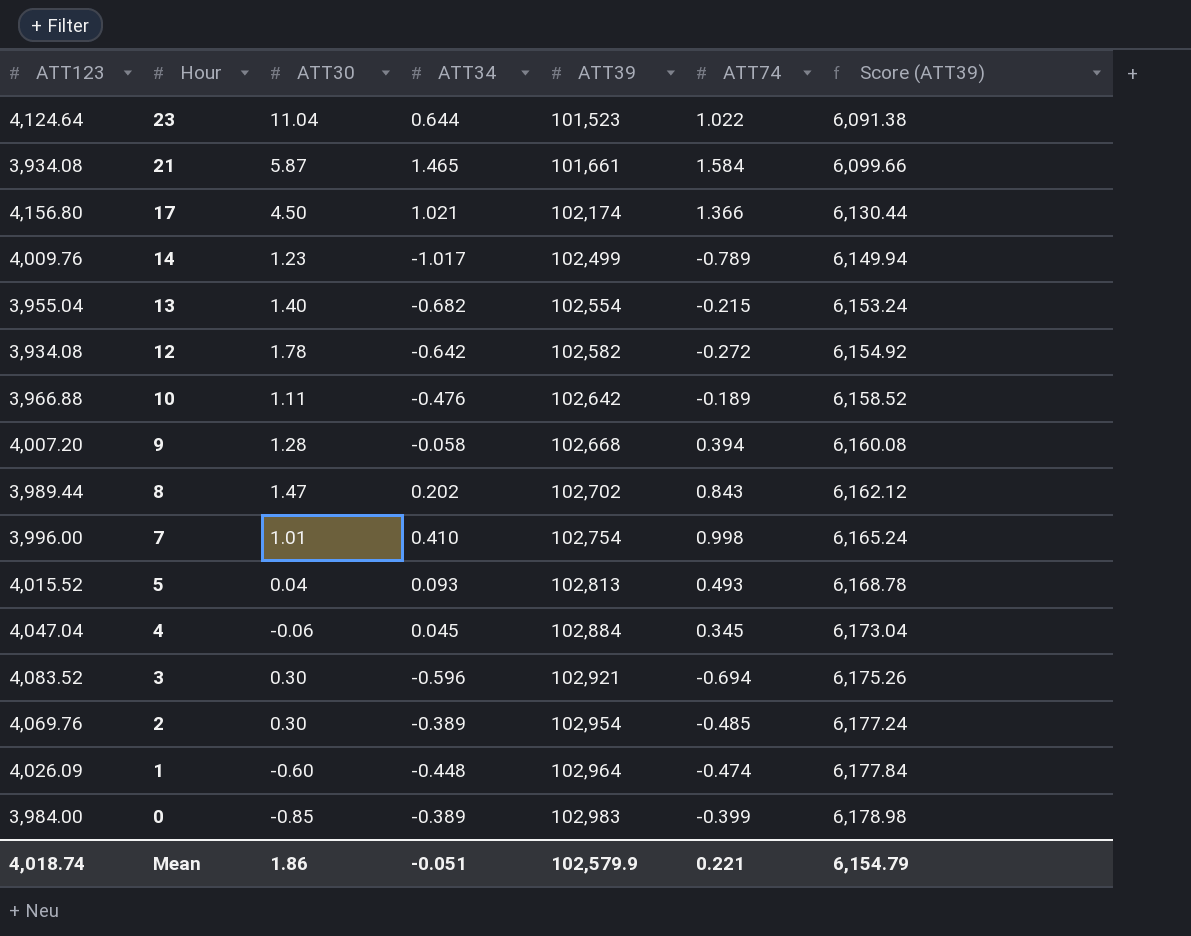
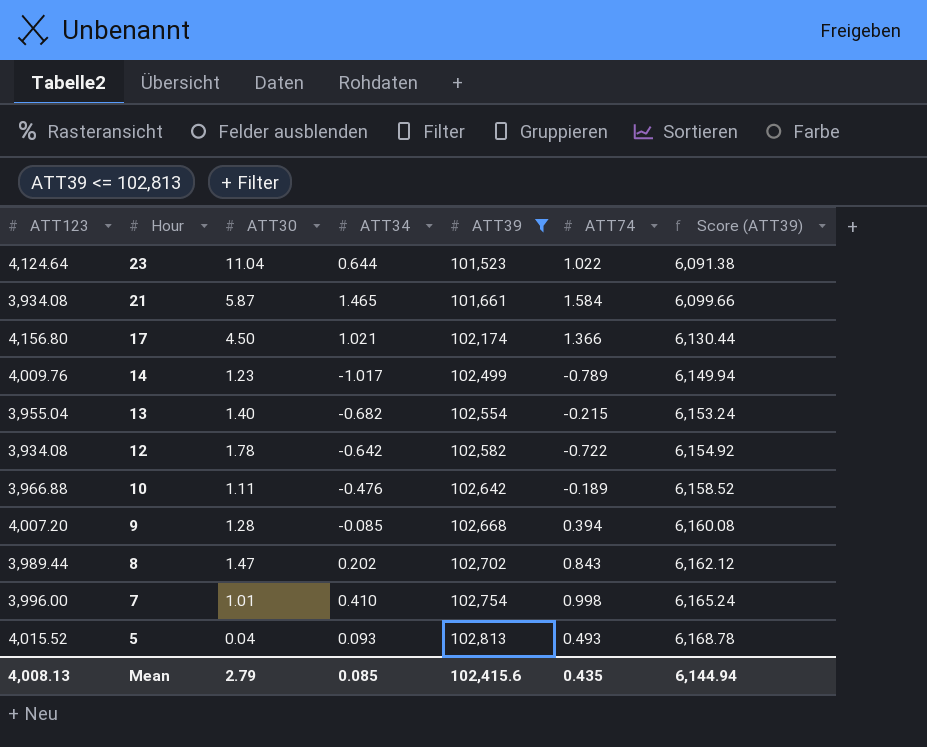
filter: none -> ATT39 <= 102,813
12 | ATT74: -0.272 -> -0.722
9 | ATT34: -0.058 -> -0.085
Mean | ATT123: 4,018.74 -> 4,008.13
Mean | ATT30: 1.86 -> 2.79
Mean | ATT34: -0.051 -> 0.085
Mean | ATT39: 102,579.9 -> 102,415.6
Mean | ATT74: 0.221 -> 0.435
Mean | Score (ATT39): 6,154.79 -> 6,144.94

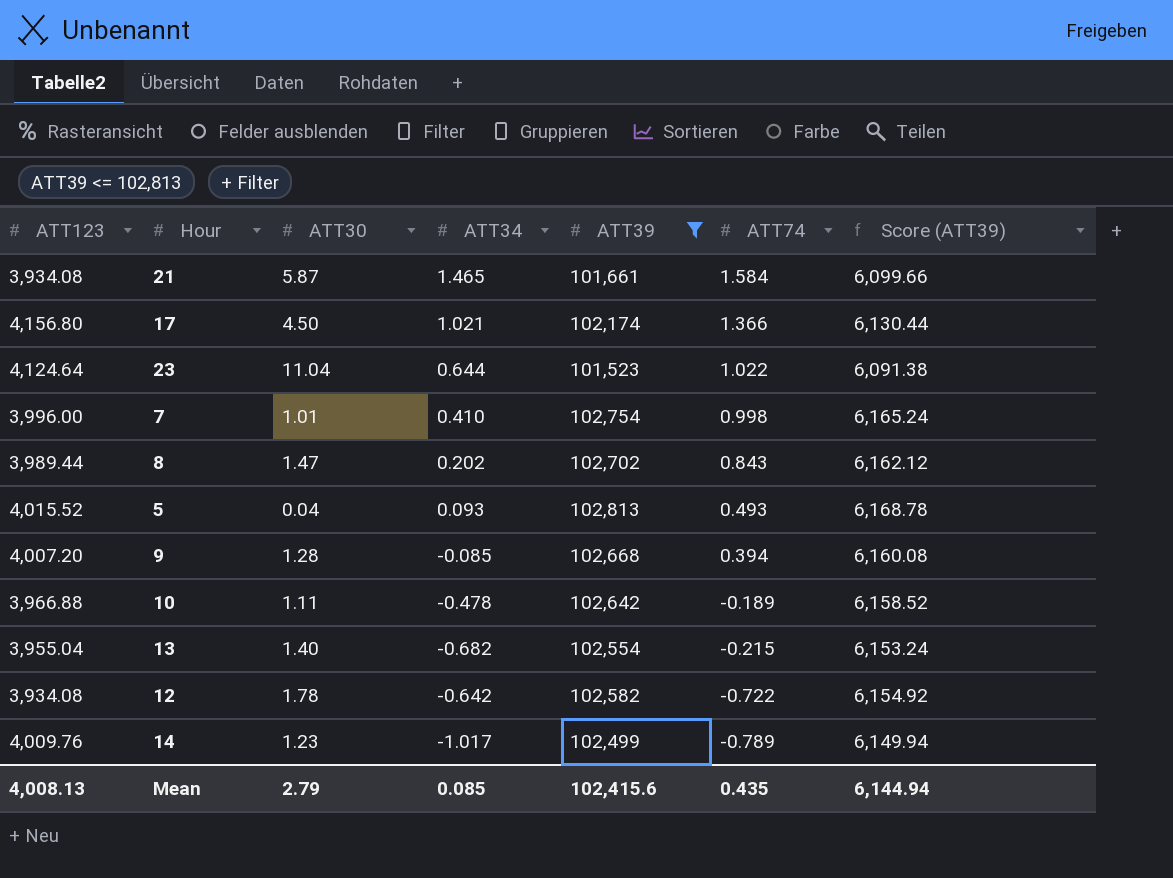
row order: Hour descending -> ATT74 descending
10 | ATT34: -0.476 -> -0.478

